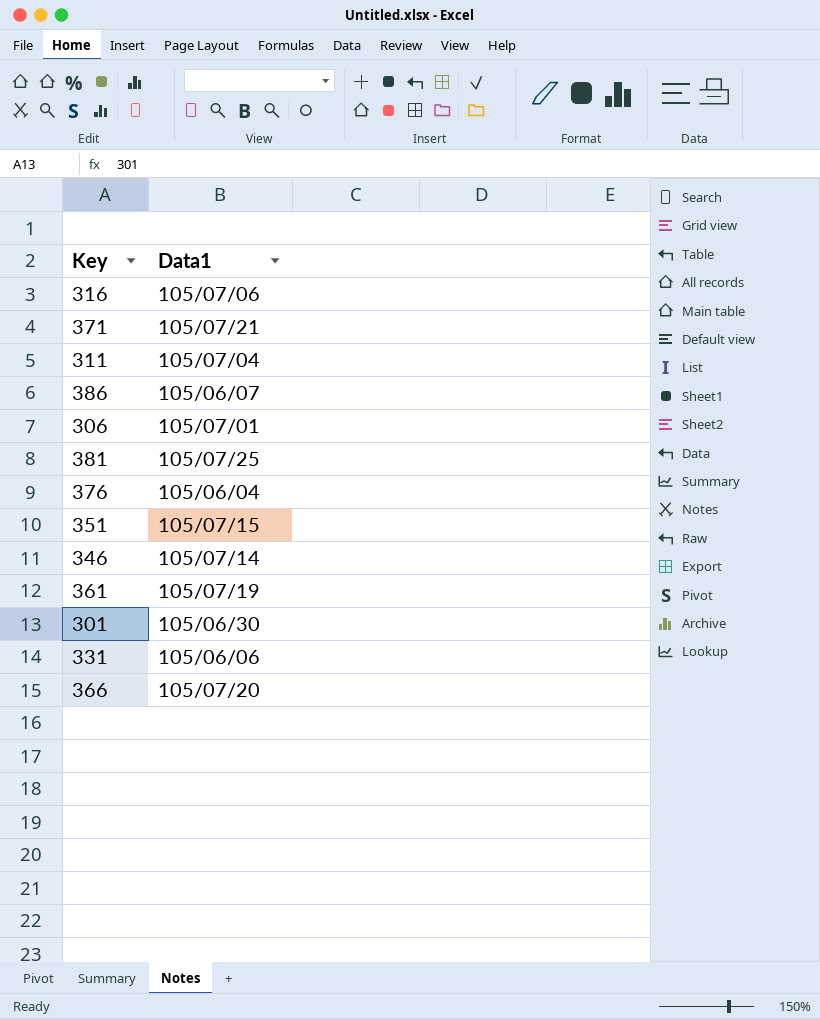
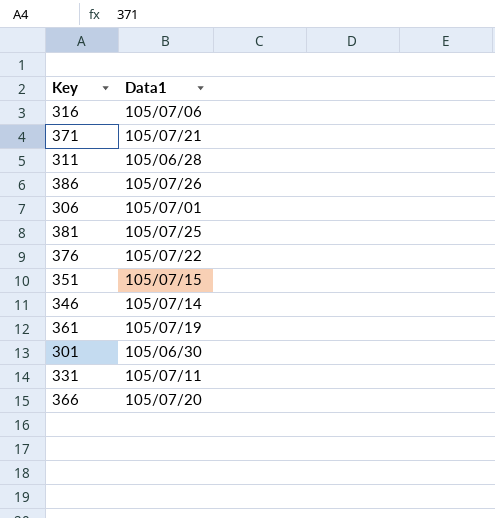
311 | Data1: 105/07/04 -> 105/06/28
386 | Data1: 105/06/07 -> 105/07/26
376 | Data1: 105/06/04 -> 105/07/22
331 | Data1: 105/06/06 -> 105/07/11

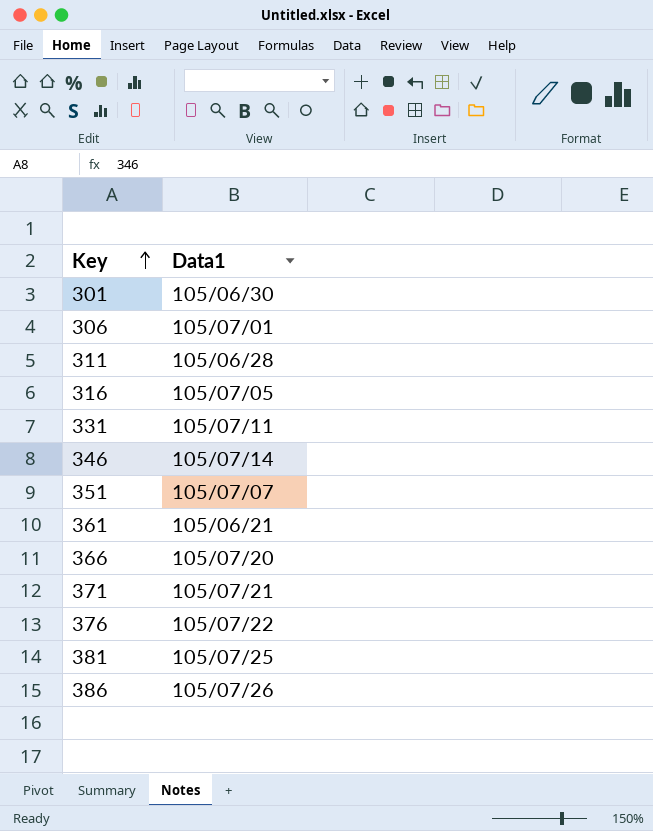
row order: none -> Key ascending
316 | Data1: 105/07/06 -> 105/07/05
351 | Data1: 105/07/15 -> 105/07/07
361 | Data1: 105/07/19 -> 105/06/21

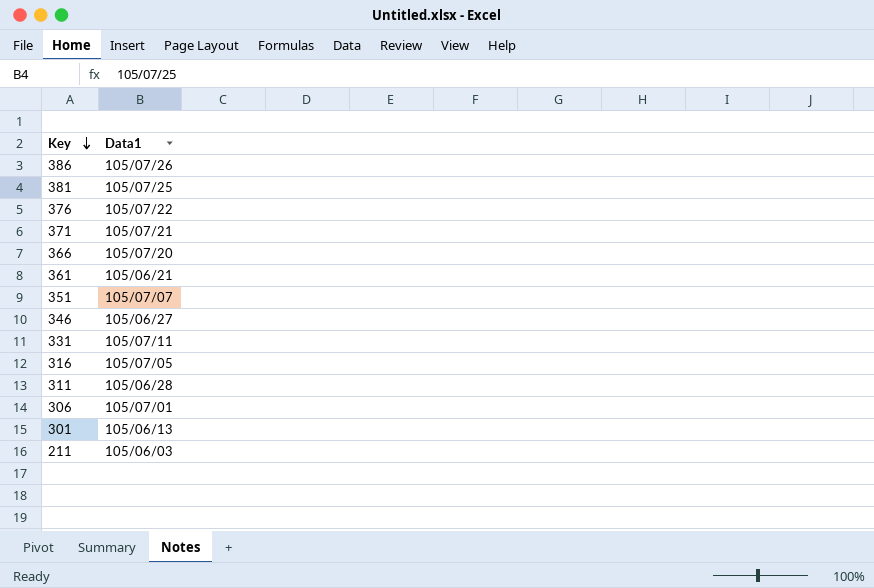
row order: Key ascending -> Key descending
346 | Data1: 105/07/14 -> 105/06/27
301 | Data1: 105/06/30 -> 105/06/13
row 211: none -> 105/06/03

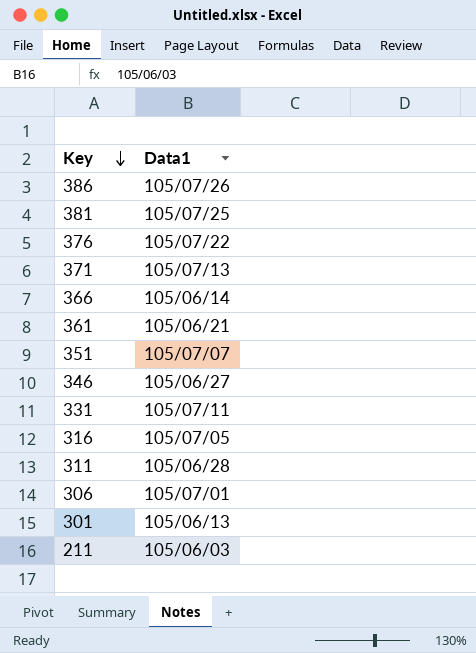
371 | Data1: 105/07/21 -> 105/07/13
366 | Data1: 105/07/20 -> 105/06/14

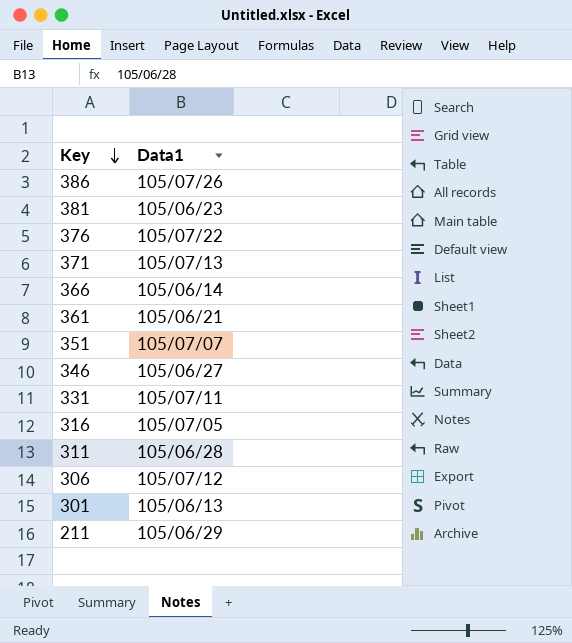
381 | Data1: 105/07/25 -> 105/06/23
306 | Data1: 105/07/01 -> 105/07/12
211 | Data1: 105/06/03 -> 105/06/29

